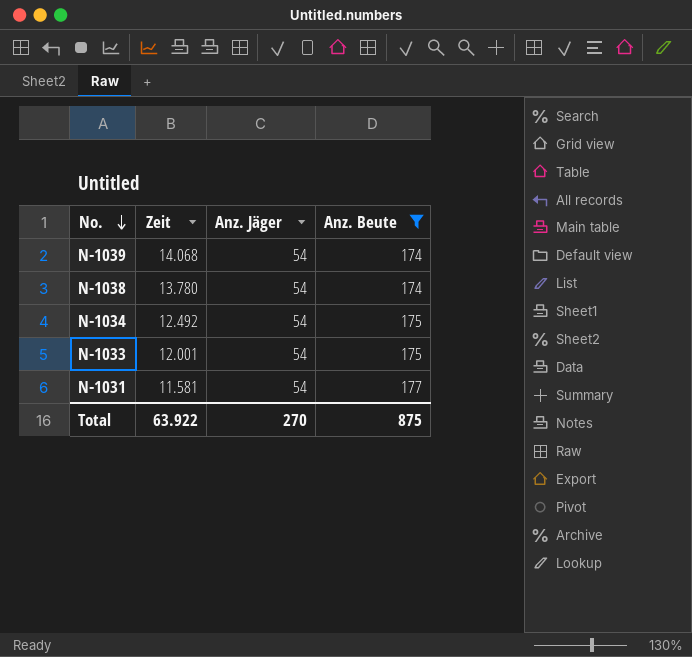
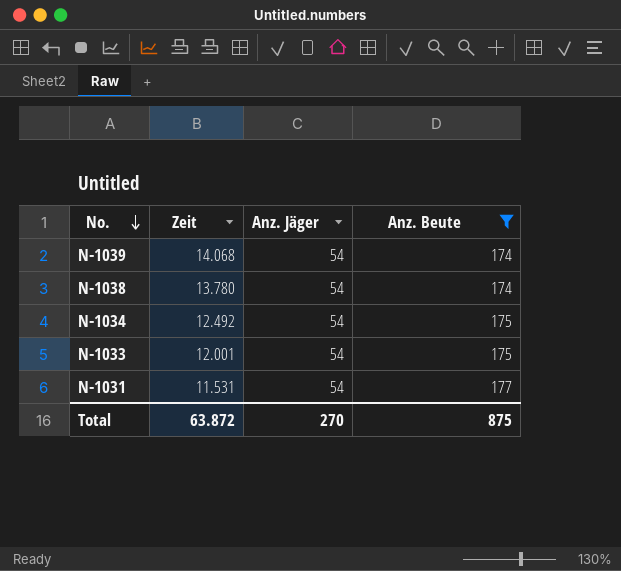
N-1031 | Zeit: 11.581 -> 11.531
Total | Zeit: 63.922 -> 63.872

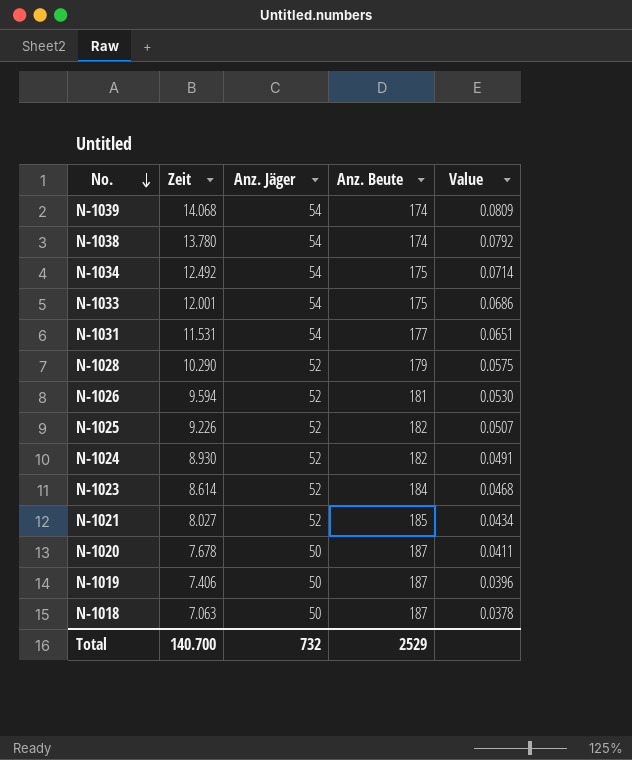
filter: Anz. Beute <= 177 -> none
column Value | formula: none -> [Zeit] / [Anz. Beute]
Total | Zeit: 63.872 -> 140.700
Total | Anz. Jäger: 270 -> 732
Total | Anz. Beute: 875 -> 2529

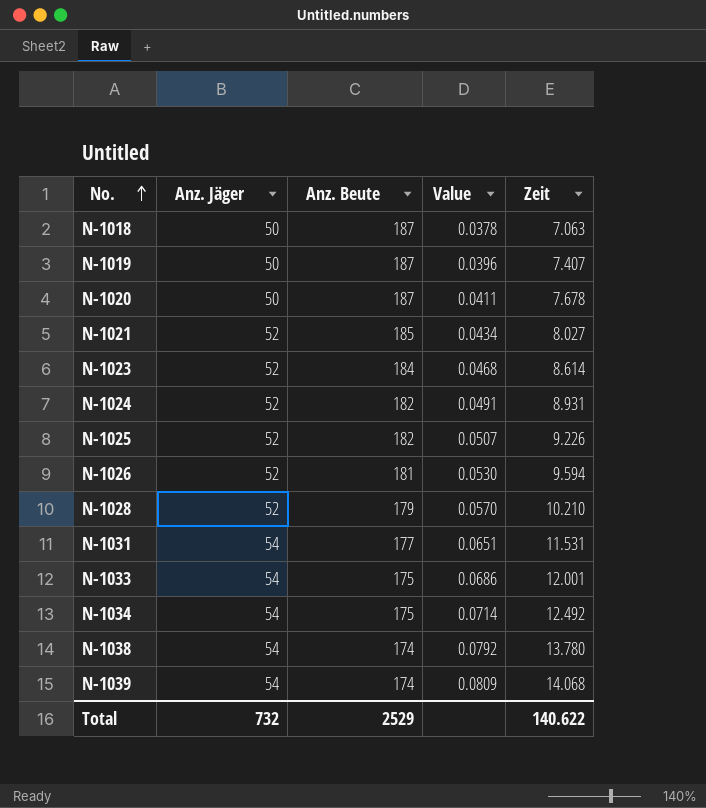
row order: No. descending -> No. ascending
column Zeit | position: 2 -> 5
N-1019 | Zeit: 7.406 -> 7.407
N-1024 | Zeit: 8.930 -> 8.931
N-1028 | Value: 0.0575 -> 0.0570
N-1028 | Zeit: 10.290 -> 10.210
Total | Zeit: 140.700 -> 140.622

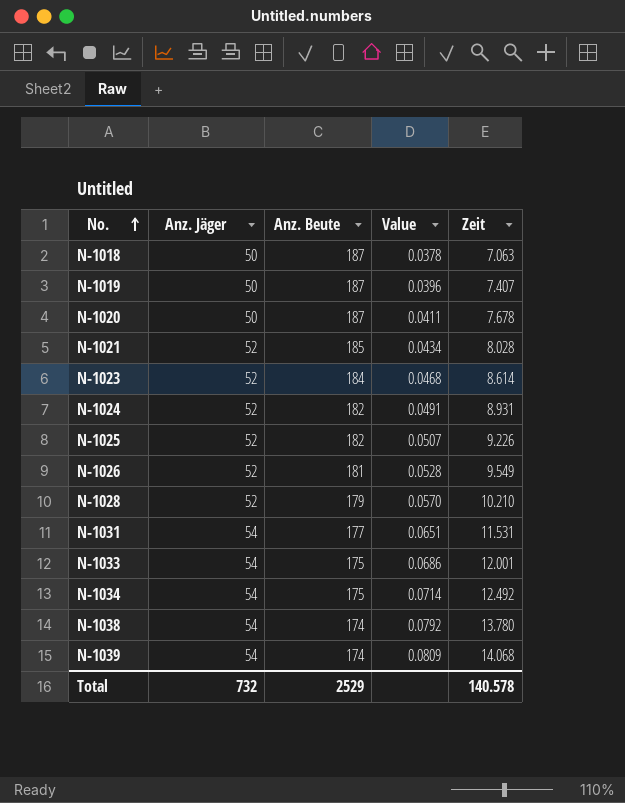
N-1021 | Zeit: 8.027 -> 8.028
N-1026 | Value: 0.0530 -> 0.0528
N-1026 | Zeit: 9.594 -> 9.549
Total | Zeit: 140.622 -> 140.578

